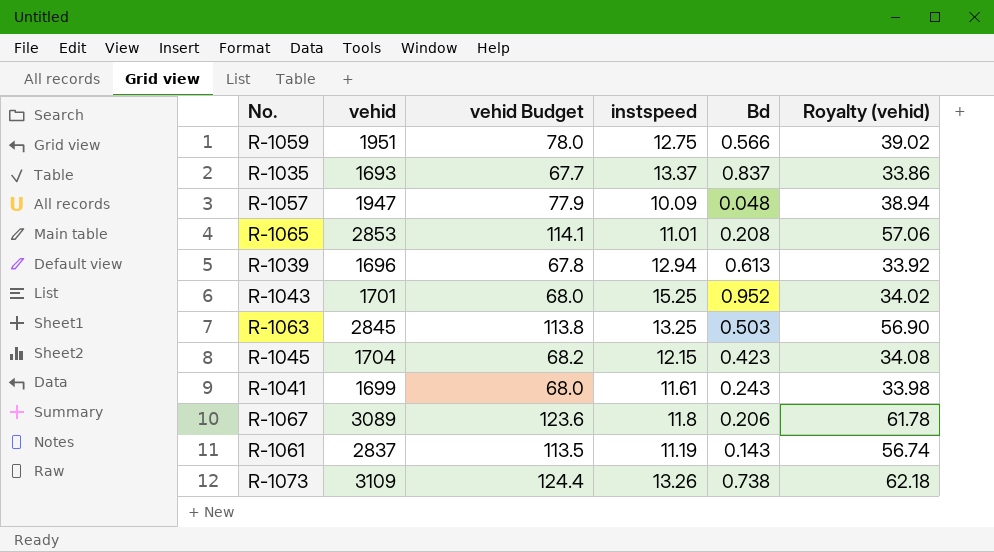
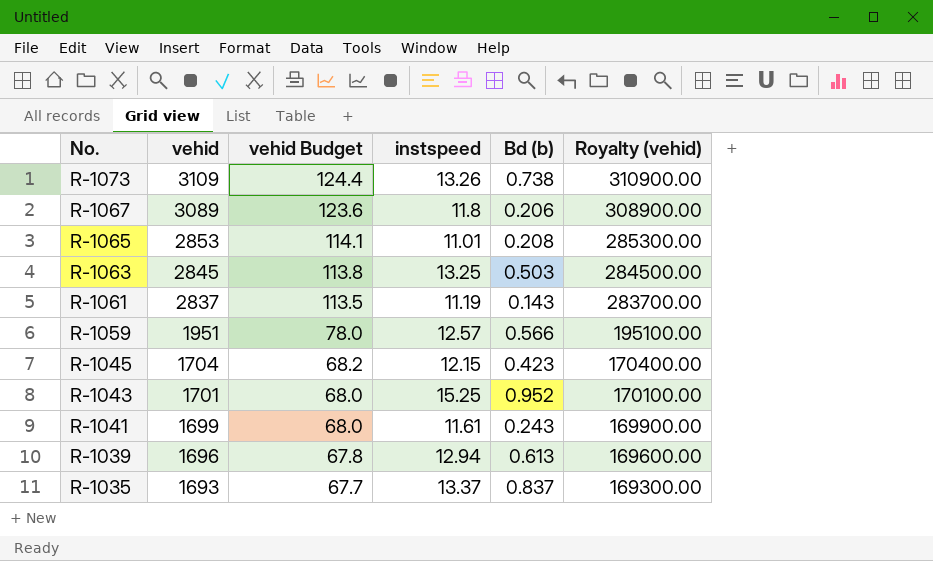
row order: none -> No. descending
column name: Bd -> Bd (b)
column Royalty (vehid) | formula: [vehid] * 0.02 -> [vehid] * 100
row R-1057: 1947 | 77.9 | 10.09 | 0.048 | 38.94 -> none
R-1059 | instspeed: 12.75 -> 12.57

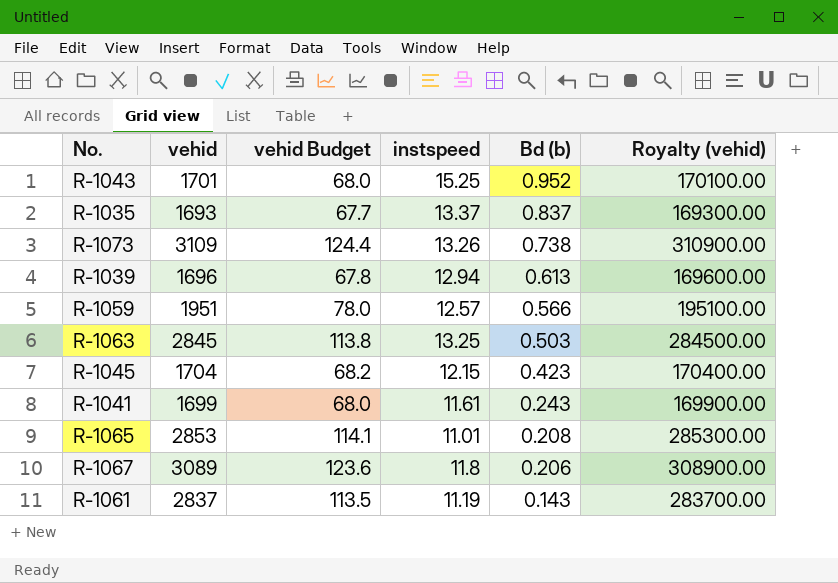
row order: No. descending -> Bd (b) descending

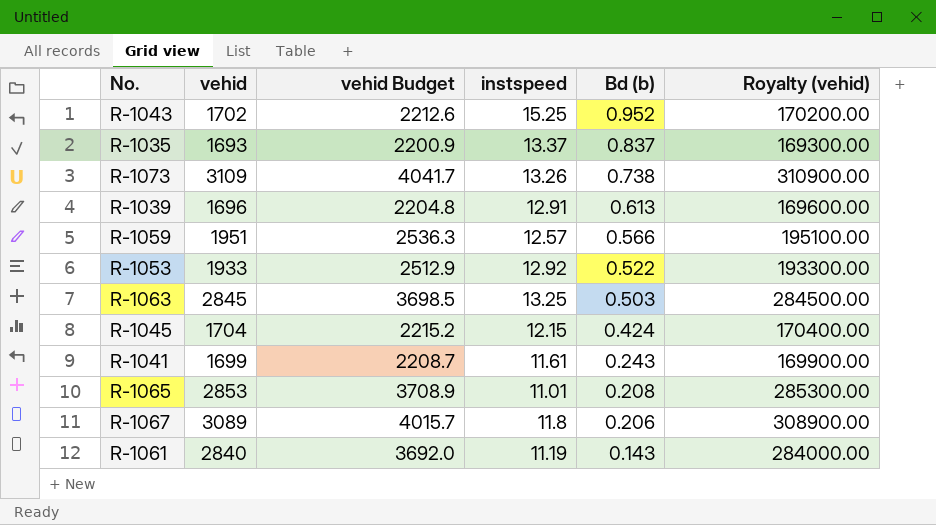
column vehid Budget | formula: [vehid] * 0.04 -> [vehid] * 1.3
R-1043 | vehid: 1701 -> 1702
R-1043 | Royalty (vehid): 170100.00 -> 170200.00
R-1039 | instspeed: 12.94 -> 12.91
row R-1053: none -> 1933 | 2512.9 | 12.92 | 0.522 | 193300.00
R-1045 | Bd (b): 0.423 -> 0.424
R-1061 | vehid: 2837 -> 2840
R-1061 | Royalty (vehid): 283700.00 -> 284000.00

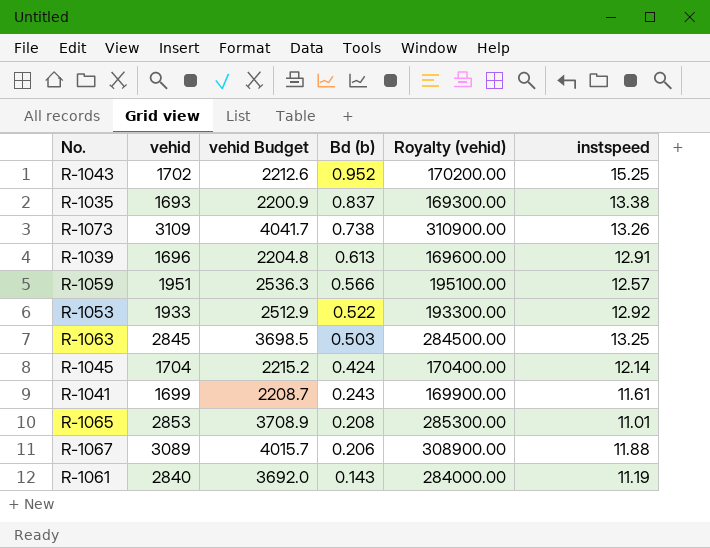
column instspeed | position: 4 -> 6
R-1035 | instspeed: 13.37 -> 13.38
R-1045 | instspeed: 12.15 -> 12.14
R-1067 | instspeed: 11.8 -> 11.88

